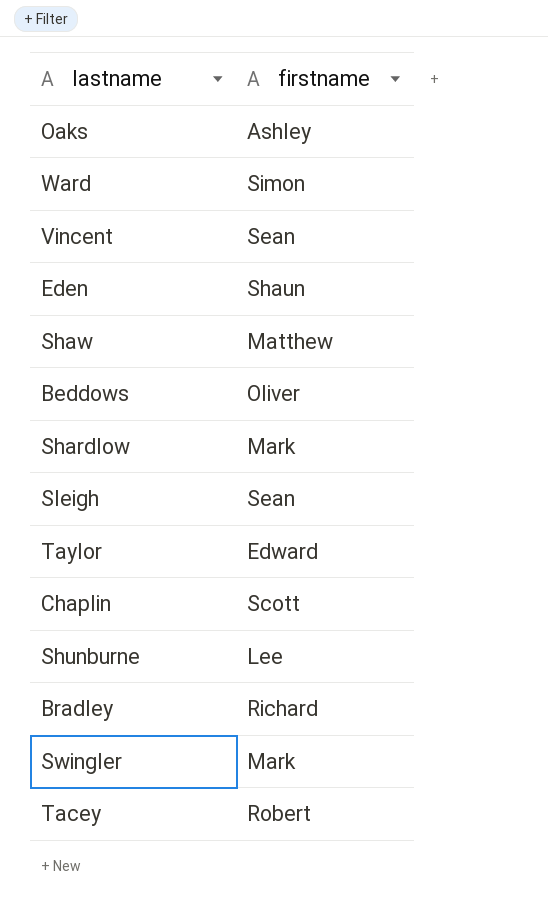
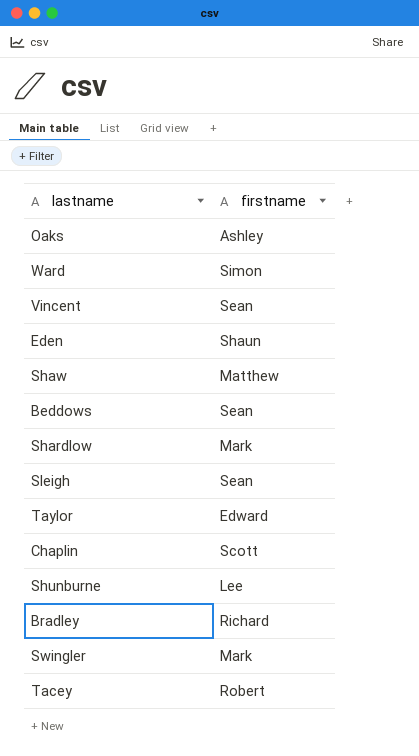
Beddows | firstname: Oliver -> Sean

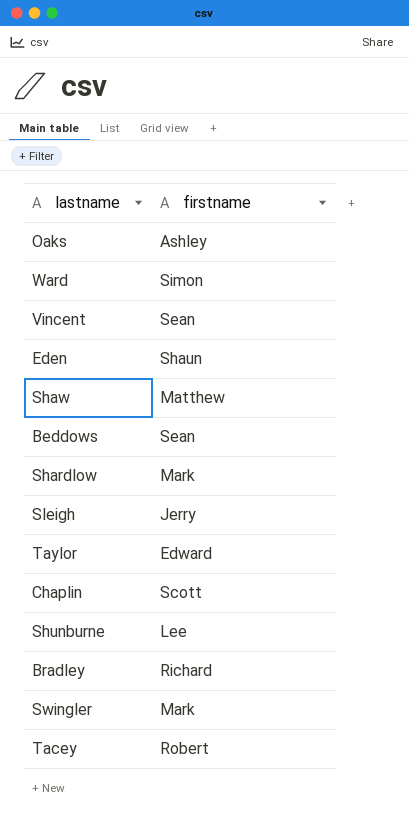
Sleigh | firstname: Sean -> Jerry

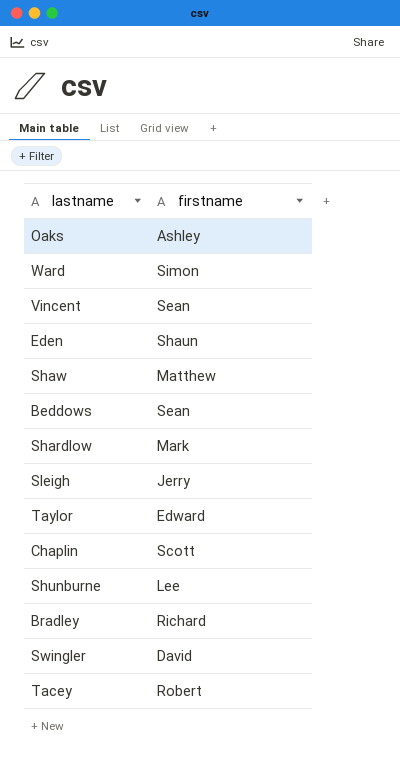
Swingler | firstname: Mark -> David

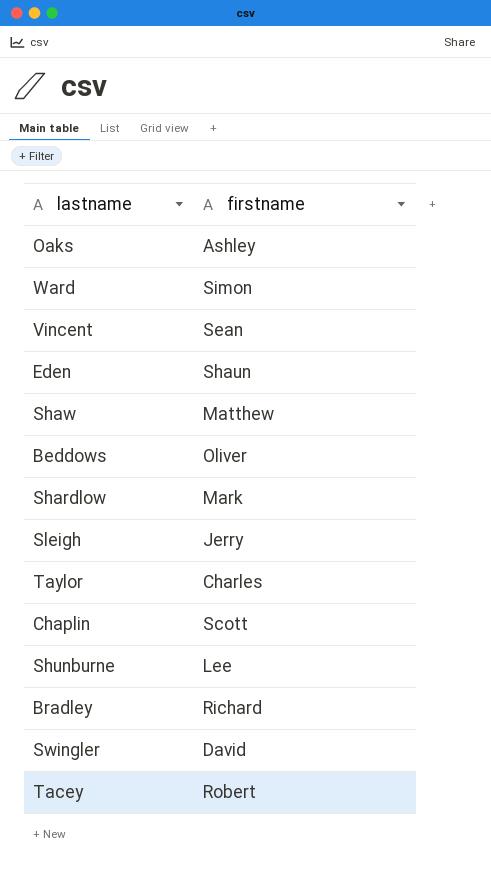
Beddows | firstname: Sean -> Oliver
Taylor | firstname: Edward -> Charles

